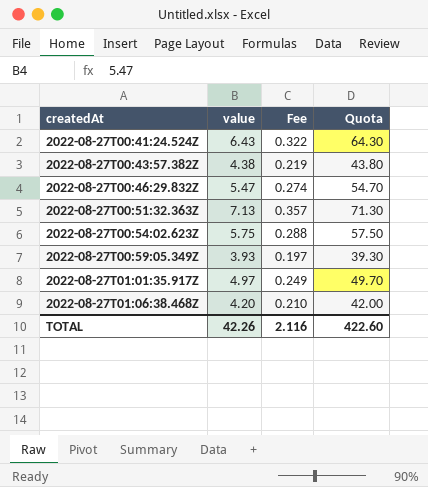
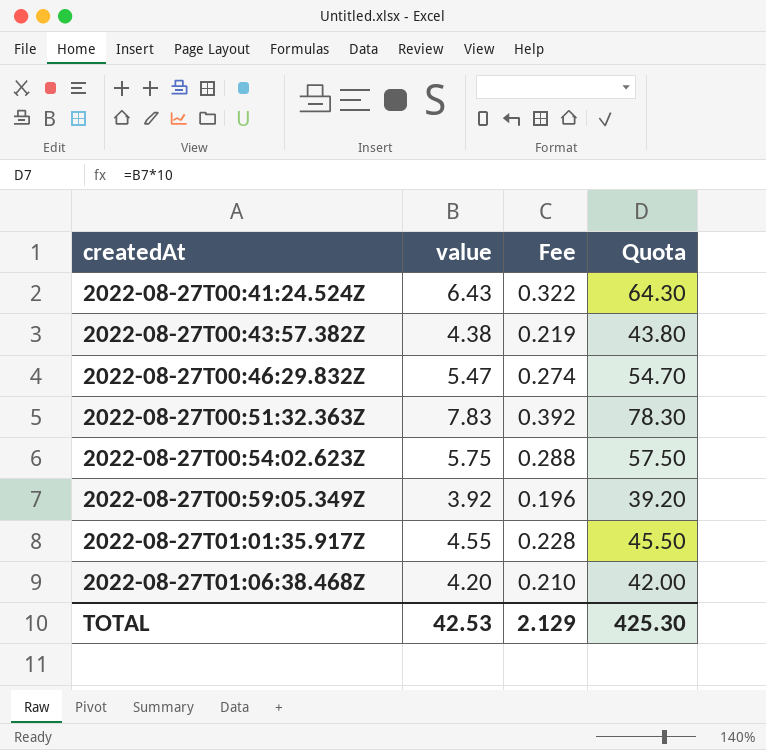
2022-08-27T00:51:32.363Z | value: 7.13 -> 7.83
2022-08-27T00:51:32.363Z | Fee: 0.357 -> 0.392
2022-08-27T00:51:32.363Z | Quota: 71.30 -> 78.30
2022-08-27T00:59:05.349Z | value: 3.93 -> 3.92
2022-08-27T00:59:05.349Z | Fee: 0.197 -> 0.196
2022-08-27T00:59:05.349Z | Quota: 39.30 -> 39.20
2022-08-27T01:01:35.917Z | value: 4.97 -> 4.55
2022-08-27T01:01:35.917Z | Fee: 0.249 -> 0.228
2022-08-27T01:01:35.917Z | Quota: 49.70 -> 45.50
TOTAL | value: 42.26 -> 42.53
TOTAL | Fee: 2.116 -> 2.129
TOTAL | Quota: 422.60 -> 425.30

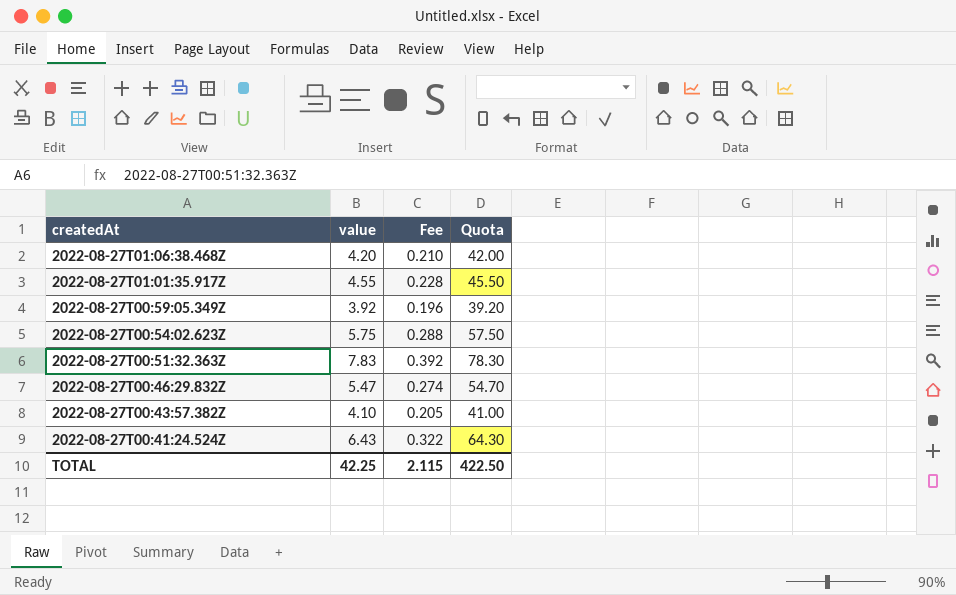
row order: createdAt ascending -> createdAt descending
2022-08-27T00:43:57.382Z | value: 4.38 -> 4.10
2022-08-27T00:43:57.382Z | Fee: 0.219 -> 0.205
2022-08-27T00:43:57.382Z | Quota: 43.80 -> 41.00
TOTAL | value: 42.53 -> 42.25
TOTAL | Fee: 2.129 -> 2.115
TOTAL | Quota: 425.30 -> 422.50

